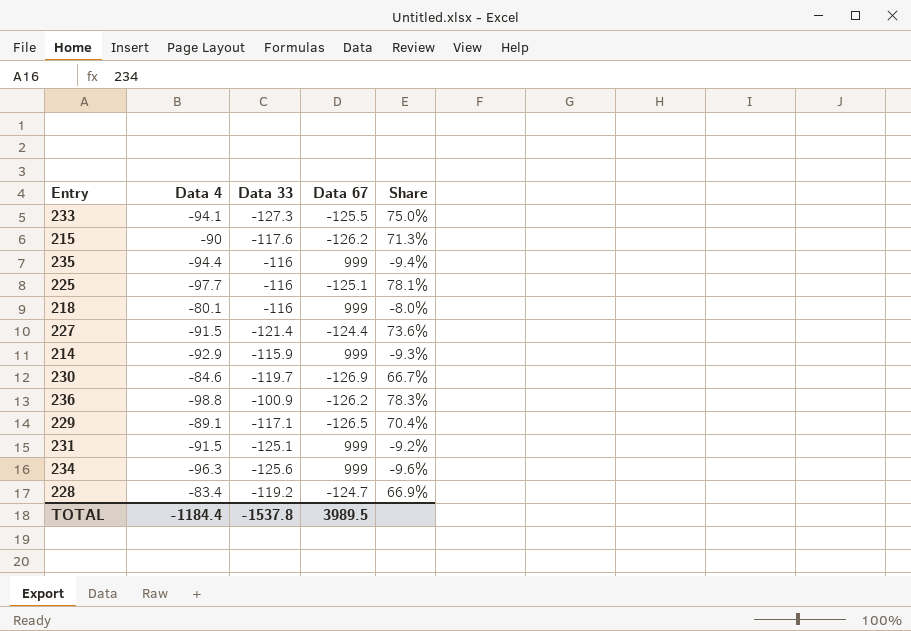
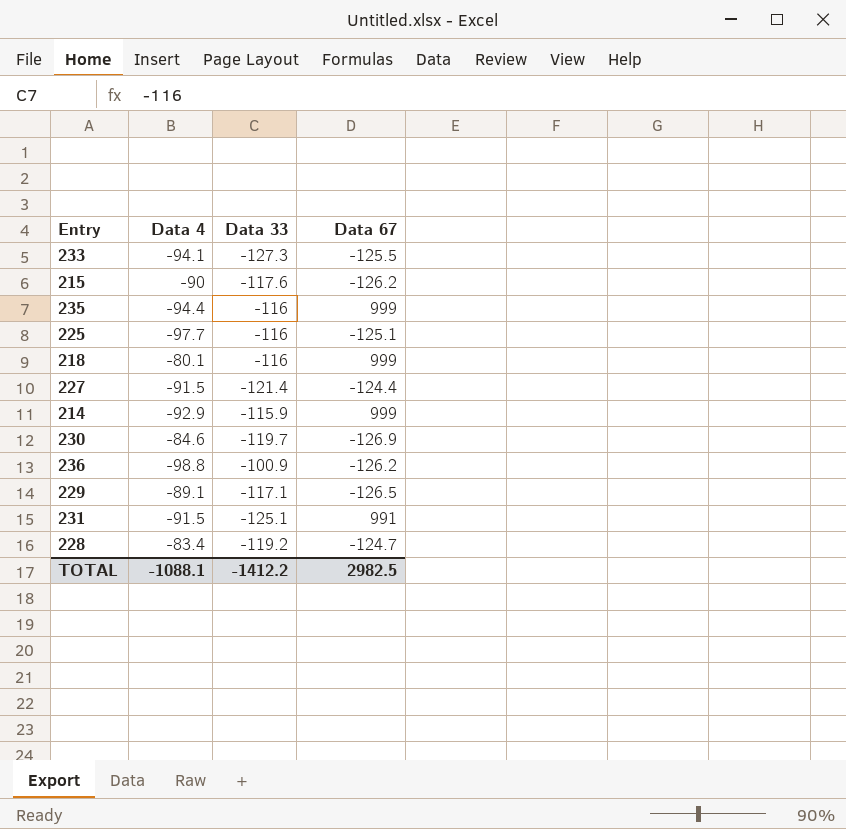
column Share | formula: [Data 4] / [Data 67] -> none
row 234: -96.3 | -125.6 | 999 | -9.6% -> none
231 | Data 67: 999 -> 991
TOTAL | Data 4: -1184.4 -> -1088.1
TOTAL | Data 33: -1537.8 -> -1412.2
TOTAL | Data 67: 3989.5 -> 2982.5

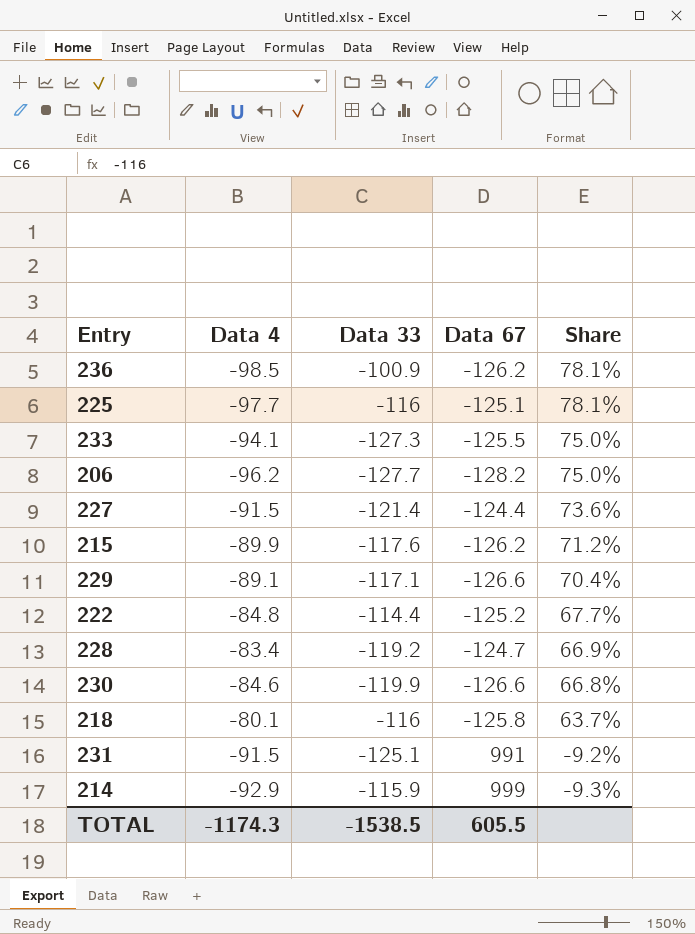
row order: none -> Share descending
column Share | formula: none -> [Data 4] / [Data 67]
row 235: -94.4 | -116 | 999 -> none
236 | Data 4: -98.8 -> -98.5
row 206: none -> -96.2 | -127.7 | -128.2 | 75.0%
215 | Data 4: -90 -> -89.9
229 | Data 67: -126.5 -> -126.6
row 222: none -> -84.8 | -114.4 | -125.2 | 67.7%
230 | Data 33: -119.7 -> -119.9
230 | Data 67: -126.9 -> -126.6
218 | Data 67: 999 -> -125.8
TOTAL | Data 4: -1088.1 -> -1174.3
TOTAL | Data 33: -1412.2 -> -1538.5
TOTAL | Data 67: 2982.5 -> 605.5

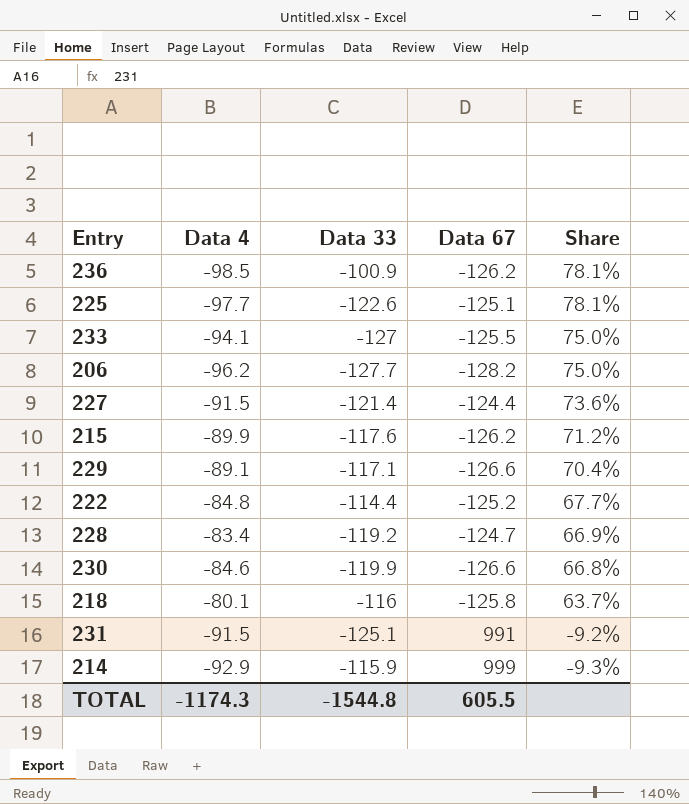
225 | Data 33: -116 -> -122.6
233 | Data 33: -127.3 -> -127
TOTAL | Data 33: -1538.5 -> -1544.8

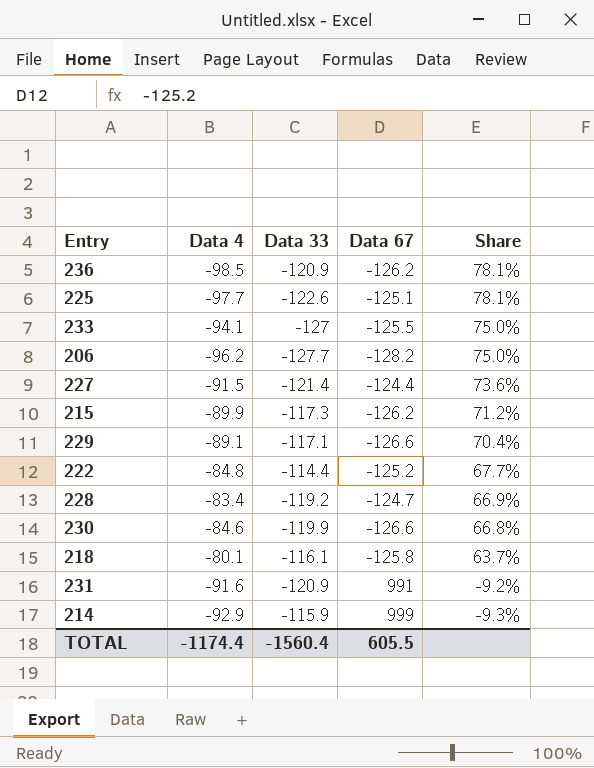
236 | Data 33: -100.9 -> -120.9
215 | Data 33: -117.6 -> -117.3
218 | Data 33: -116 -> -116.1
231 | Data 4: -91.5 -> -91.6
231 | Data 33: -125.1 -> -120.9
TOTAL | Data 4: -1174.3 -> -1174.4
TOTAL | Data 33: -1544.8 -> -1560.4

